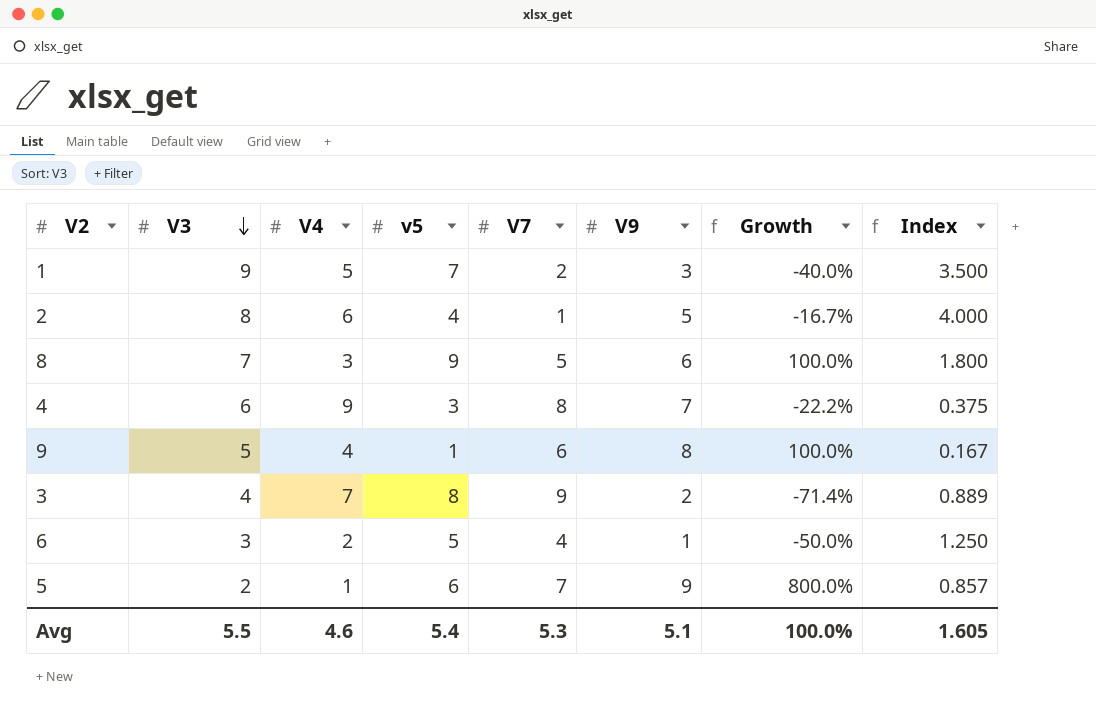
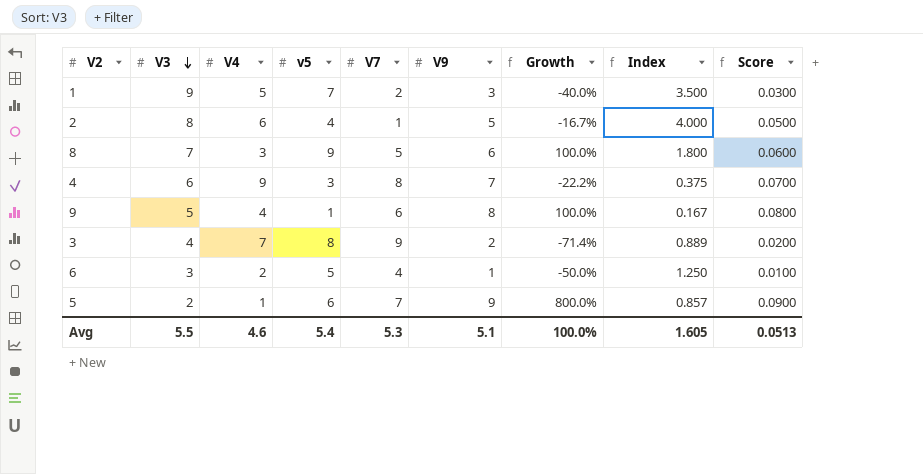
column Score | formula: none -> [V9] * 0.01

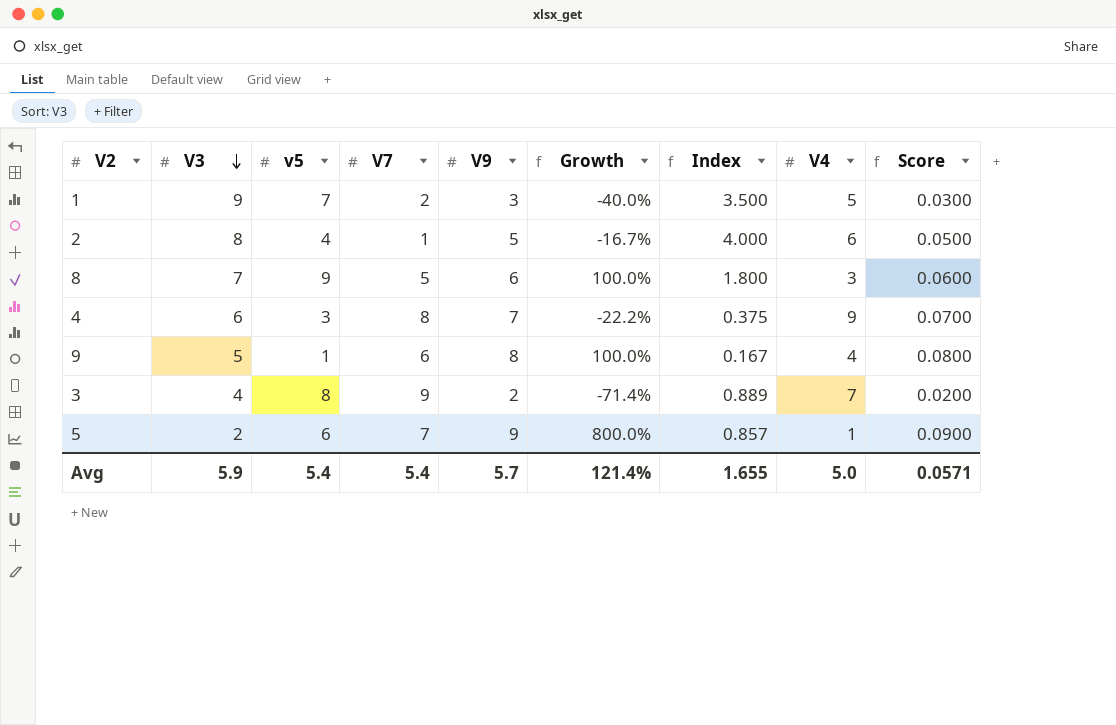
column V4 | position: 3 -> 8
row 6: 3 | 2 | 5 | 4 | 1 | -50.0% | 1.250 | 0.0100 -> none
Avg | V3: 5.5 -> 5.9
Avg | V7: 5.3 -> 5.4
Avg | V9: 5.1 -> 5.7
Avg | Growth: 100.0% -> 121.4%
Avg | Index: 1.605 -> 1.655
Avg | V4: 4.6 -> 5.0
Avg | Score: 0.0513 -> 0.0571

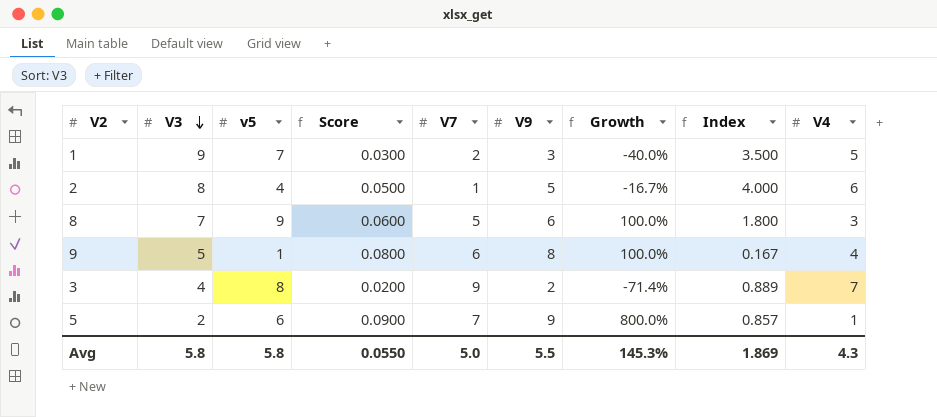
column Score | position: 9 -> 4
row 4: 6 | 3 | 8 | 7 | -22.2% | 0.375 | 9 | 0.0700 -> none
Avg | V3: 5.9 -> 5.8
Avg | v5: 5.4 -> 5.8
Avg | Score: 0.0571 -> 0.0550
Avg | V7: 5.4 -> 5.0
Avg | V9: 5.7 -> 5.5
Avg | Growth: 121.4% -> 145.3%
Avg | Index: 1.655 -> 1.869
Avg | V4: 5.0 -> 4.3

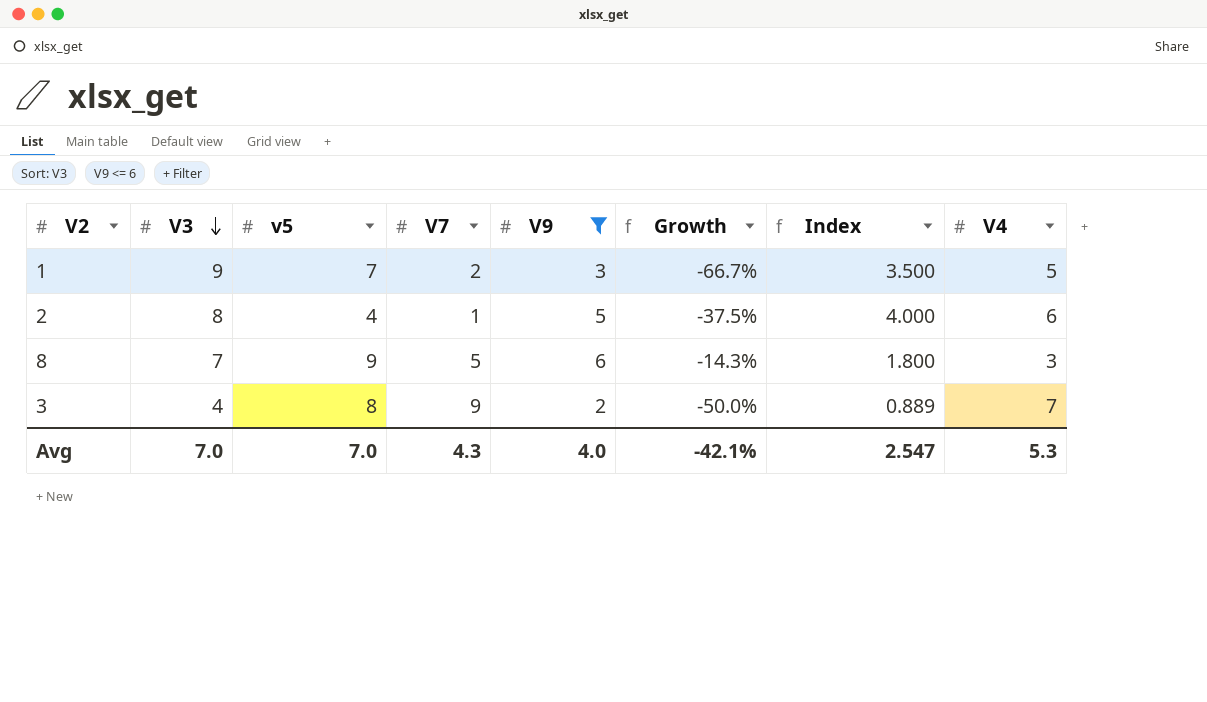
filter: none -> V9 <= 6
column Score | formula: [V9] * 0.01 -> none
column Growth | formula: ([V9] - [V4]) / [V4] -> ([V9] - [V3]) / [V3]
Avg | V3: 5.8 -> 7.0
Avg | v5: 5.8 -> 7.0
Avg | V7: 5.0 -> 4.3
Avg | V9: 5.5 -> 4.0
Avg | Growth: 145.3% -> -42.1%
Avg | Index: 1.869 -> 2.547
Avg | V4: 4.3 -> 5.3

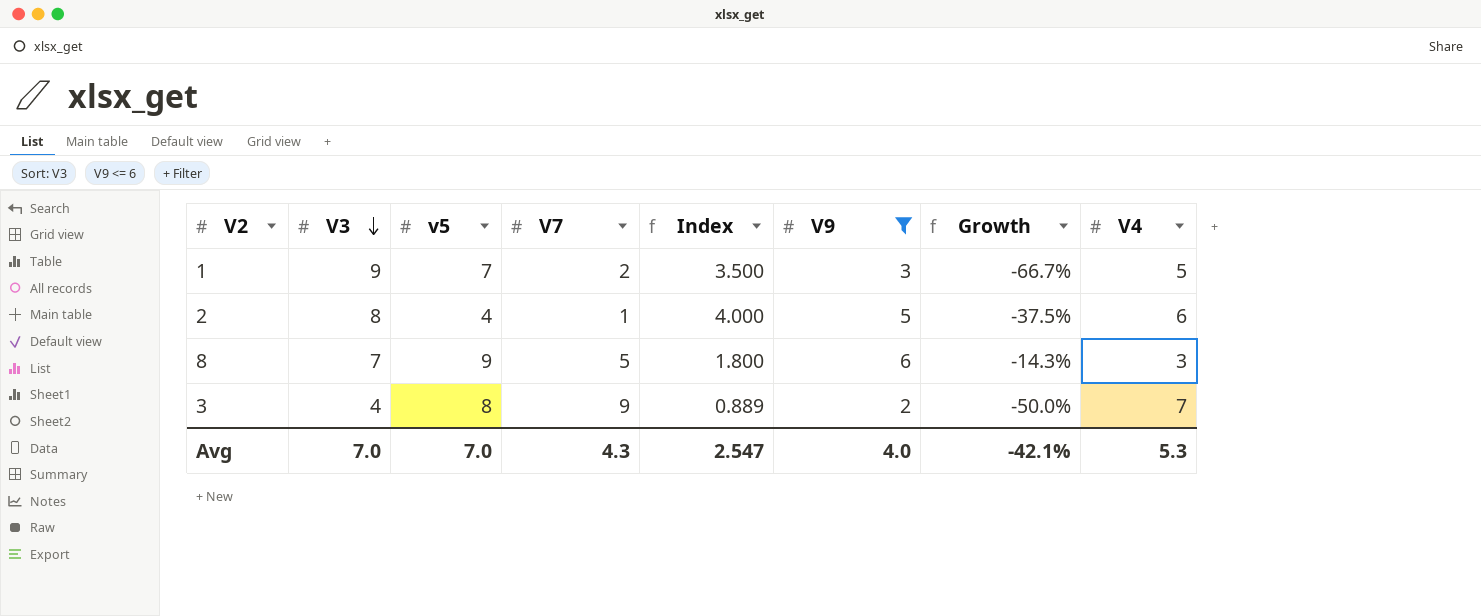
column Index | position: 7 -> 5

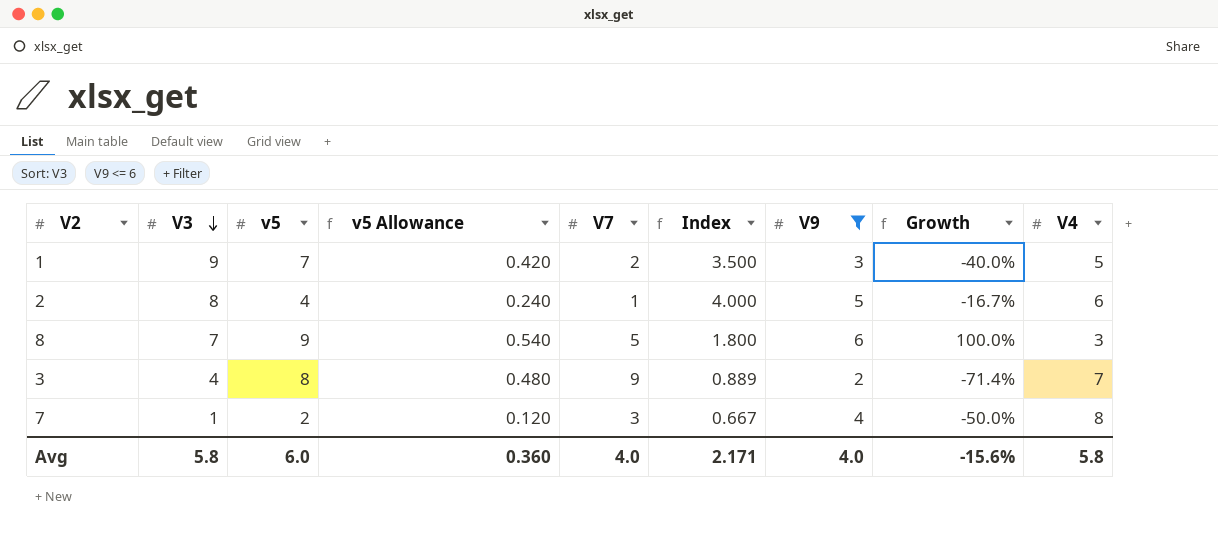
column v5 Allowance | formula: none -> [v5] * 0.06
column Growth | formula: ([V9] - [V3]) / [V3] -> ([V9] - [V4]) / [V4]
row 7: none -> 1 | 2 | 0.120 | 3 | 0.667 | 4 | -50.0% | 8
Avg | V3: 7.0 -> 5.8
Avg | v5: 7.0 -> 6.0
Avg | V7: 4.3 -> 4.0
Avg | Index: 2.547 -> 2.171
Avg | Growth: -42.1% -> -15.6%
Avg | V4: 5.3 -> 5.8

